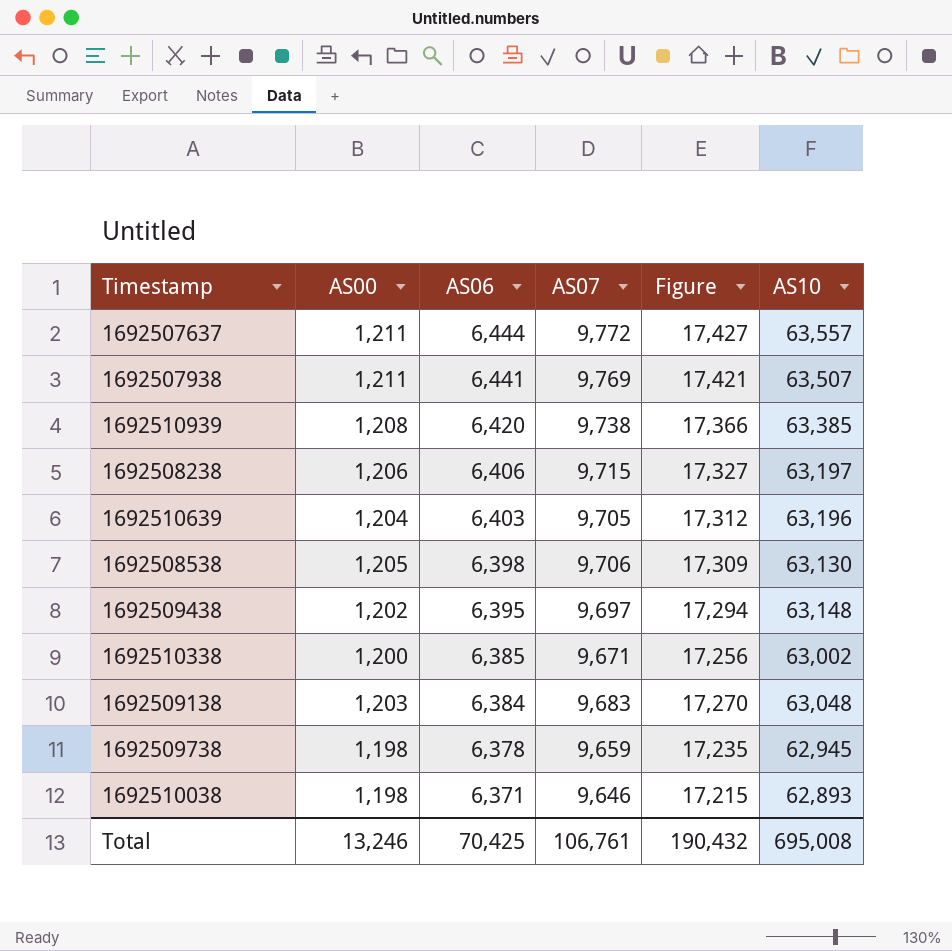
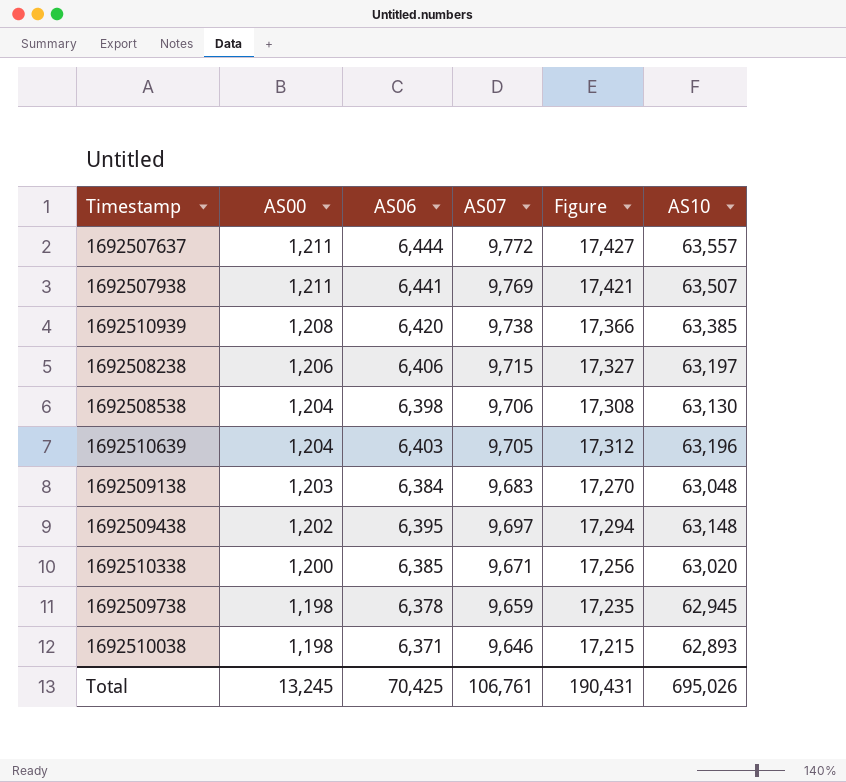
row order: AS06 descending -> AS00 descending
1692508538 | AS00: 1,205 -> 1,204
1692508538 | Figure: 17,309 -> 17,308
1692510338 | AS10: 63,002 -> 63,020
Total | AS00: 13,246 -> 13,245
Total | Figure: 190,432 -> 190,431
Total | AS10: 695,008 -> 695,026

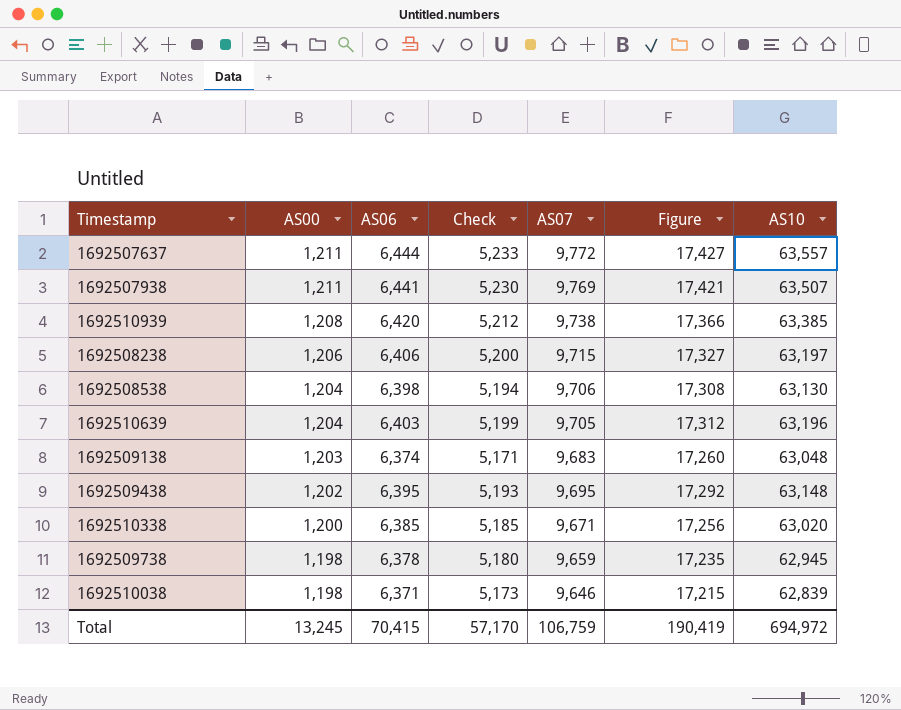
column Check | formula: none -> [AS06] - [AS00]
1692509138 | AS06: 6,384 -> 6,374
1692509138 | Figure: 17,270 -> 17,260
1692509438 | AS07: 9,697 -> 9,695
1692509438 | Figure: 17,294 -> 17,292
1692510038 | AS10: 62,893 -> 62,839
Total | AS06: 70,425 -> 70,415
Total | AS07: 106,761 -> 106,759
Total | Figure: 190,431 -> 190,419
Total | AS10: 695,026 -> 694,972

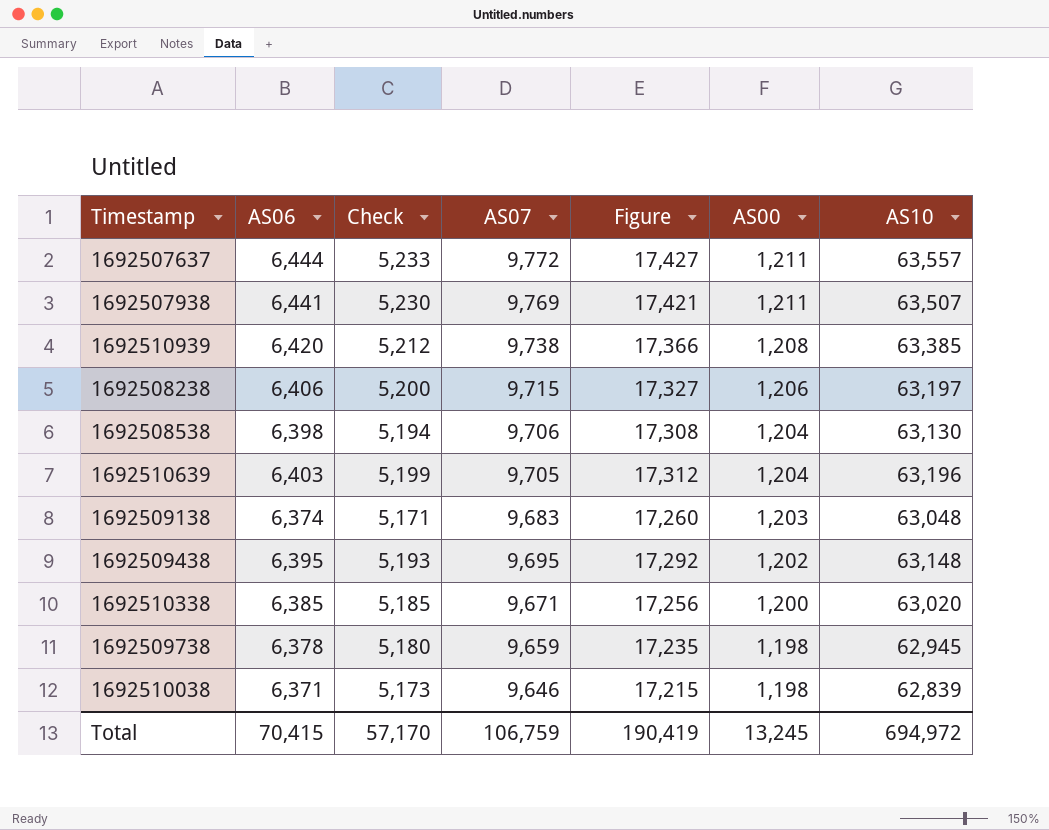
column AS00 | position: 2 -> 6

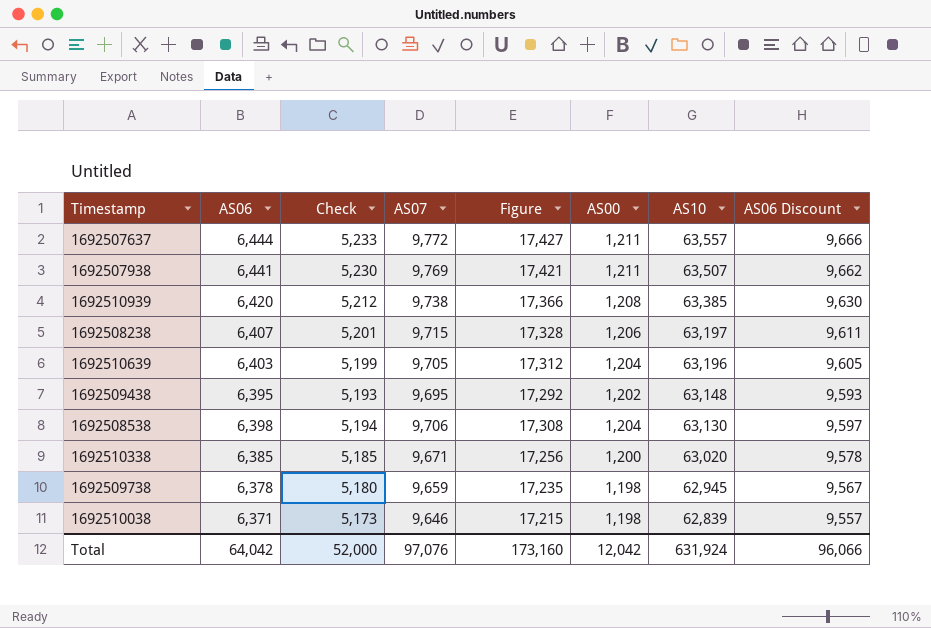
row order: AS00 descending -> AS10 descending
column AS06 Discount | formula: none -> [AS06] * 1.5
row 1692509138: 6,374 | 5,171 | 9,683 | 17,260 | 1,203 | 63,048 -> none
1692508238 | AS06: 6,406 -> 6,407
1692508238 | Check: 5,200 -> 5,201
1692508238 | Figure: 17,327 -> 17,328
Total | AS06: 70,415 -> 64,042
Total | Check: 57,170 -> 52,000
Total | AS07: 106,759 -> 97,076
Total | Figure: 190,419 -> 173,160
Total | AS00: 13,245 -> 12,042
Total | AS10: 694,972 -> 631,924

